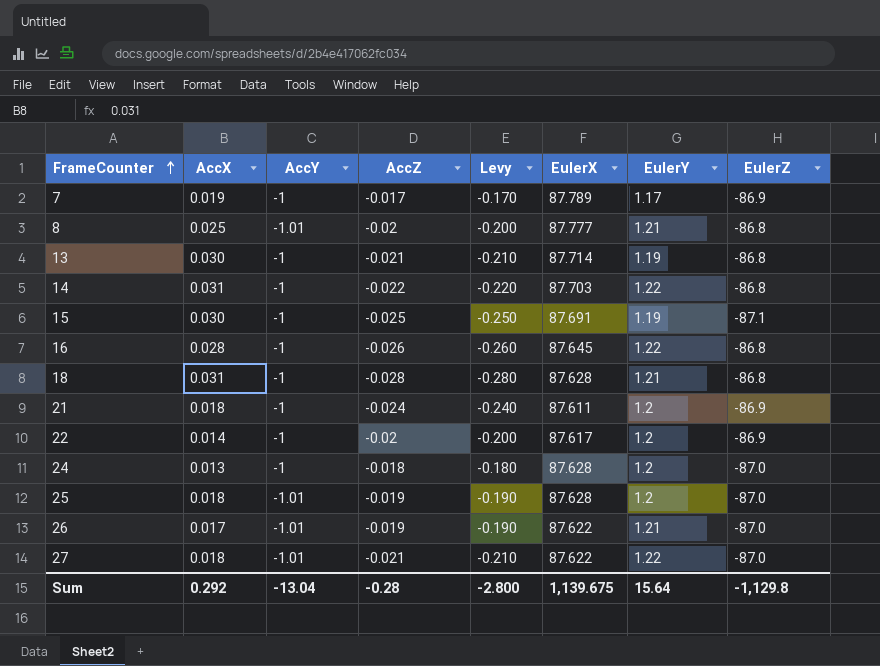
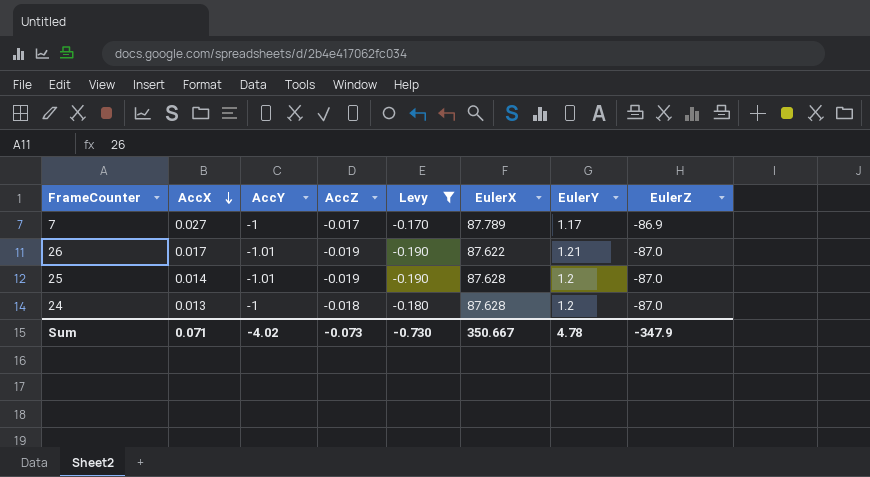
filter: none -> Levy >= -0.190
row order: FrameCounter ascending -> AccX descending
7 | AccX: 0.019 -> 0.027
25 | AccX: 0.018 -> 0.014
Sum | AccX: 0.292 -> 0.071
Sum | AccY: -13.04 -> -4.02
Sum | AccZ: -0.28 -> -0.073
Sum | Levy: -2.800 -> -0.730
Sum | EulerX: 1,139.675 -> 350.667
Sum | EulerY: 15.64 -> 4.78
Sum | EulerZ: -1,129.8 -> -347.9

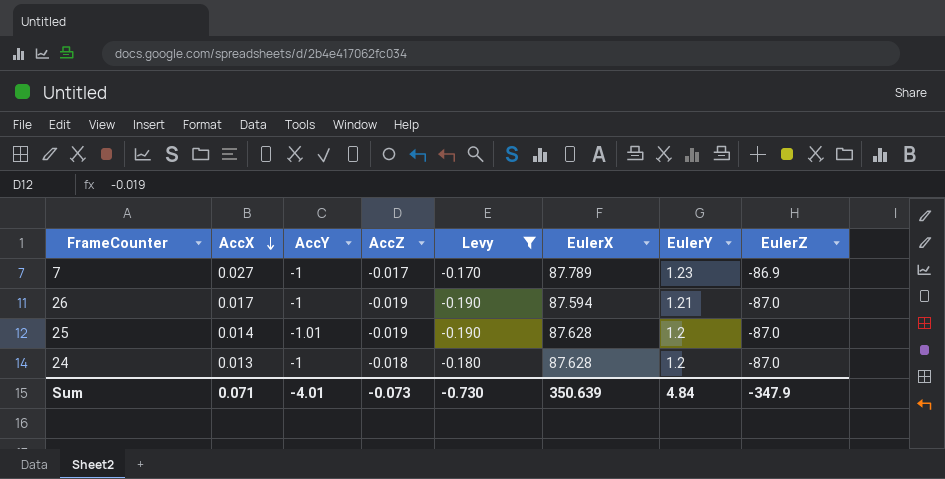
7 | EulerY: 1.17 -> 1.23
26 | AccY: -1.01 -> -1
26 | EulerX: 87.622 -> 87.594
Sum | AccY: -4.02 -> -4.01
Sum | EulerX: 350.667 -> 350.639
Sum | EulerY: 4.78 -> 4.84

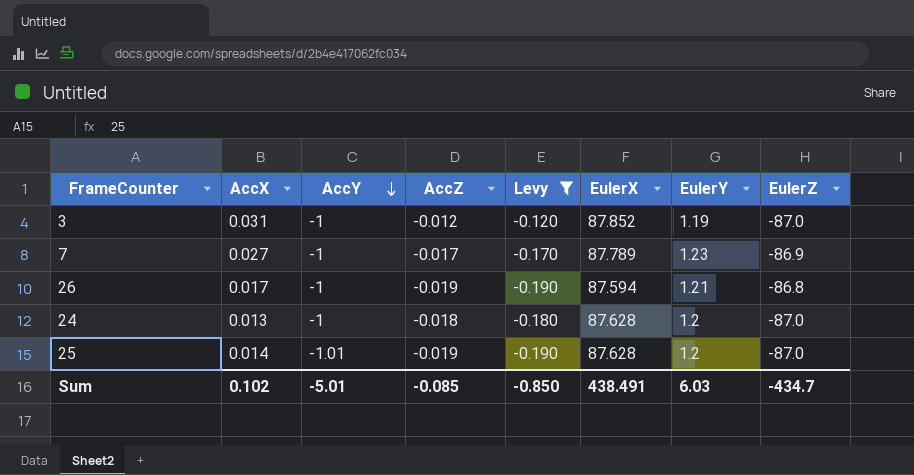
row order: AccX descending -> AccY descending
row 3: none -> 0.031 | -1 | -0.012 | -0.120 | 87.852 | 1.19 | -87.0
26 | EulerZ: -87.0 -> -86.8
Sum | AccX: 0.071 -> 0.102
Sum | AccY: -4.01 -> -5.01
Sum | AccZ: -0.073 -> -0.085
Sum | Levy: -0.730 -> -0.850
Sum | EulerX: 350.639 -> 438.491
Sum | EulerY: 4.84 -> 6.03
Sum | EulerZ: -347.9 -> -434.7

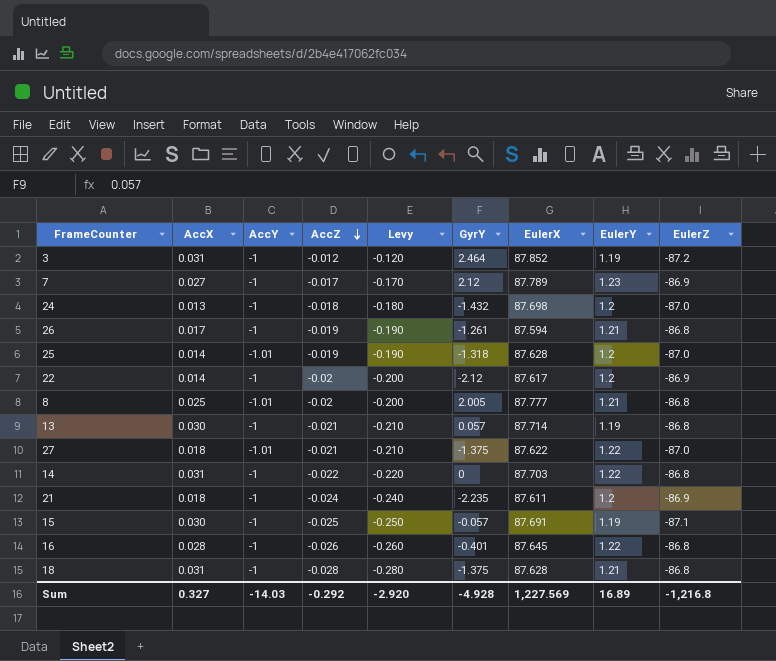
filter: Levy >= -0.190 -> none
row order: AccY descending -> AccZ descending
column GyrY | position: none -> 6
3 | EulerZ: -87.0 -> -87.2
24 | EulerX: 87.628 -> 87.698
Sum | AccX: 0.102 -> 0.327
Sum | AccY: -5.01 -> -14.03
Sum | AccZ: -0.085 -> -0.292
Sum | Levy: -0.850 -> -2.920
Sum | EulerX: 438.491 -> 1,227.569
Sum | EulerY: 6.03 -> 16.89
Sum | EulerZ: -434.7 -> -1,216.8

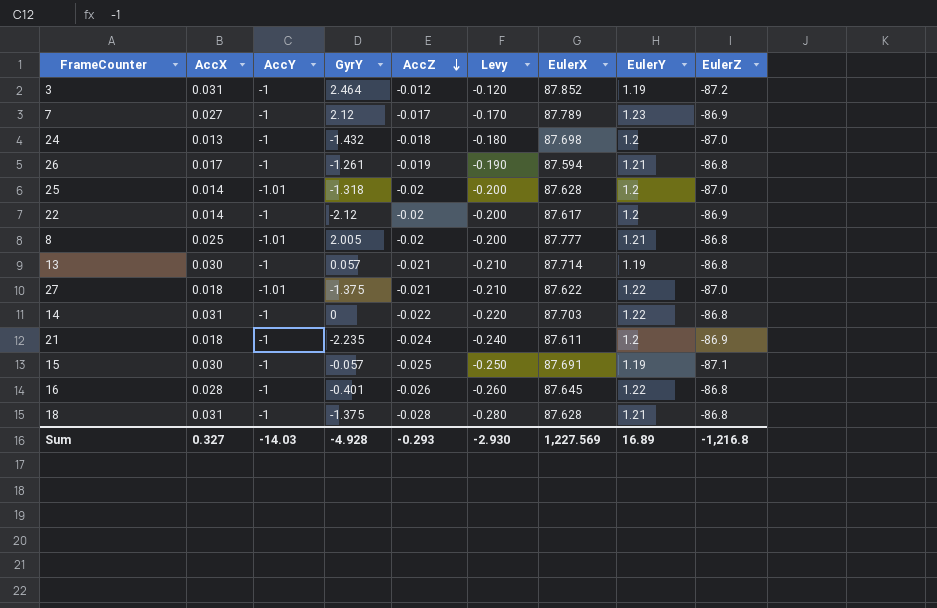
column GyrY | position: 6 -> 4
25 | AccZ: -0.019 -> -0.02
25 | Levy: -0.190 -> -0.200
Sum | AccZ: -0.292 -> -0.293
Sum | Levy: -2.920 -> -2.930

